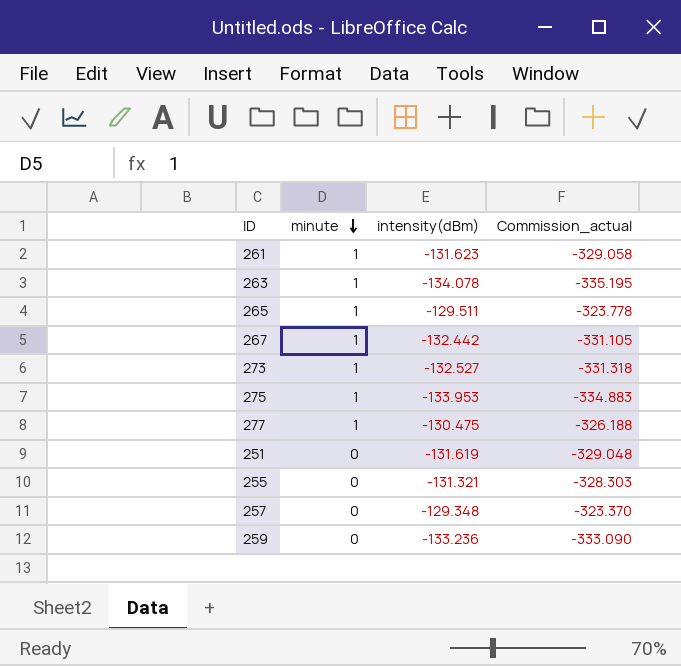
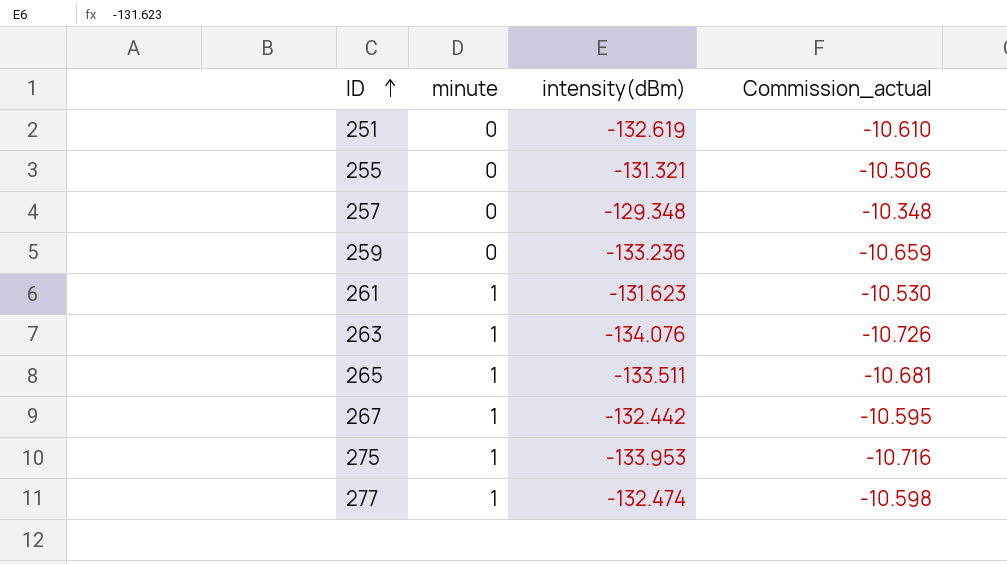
row order: minute descending -> ID ascending
column Commission_actual | formula: [intensity(dBm)] * 2.5 -> [intensity(dBm)] * 0.08
row 273: 1 | -132.527 | -331.318 -> none
251 | intensity(dBm): -131.619 -> -132.619
263 | intensity(dBm): -134.078 -> -134.076
265 | intensity(dBm): -129.511 -> -133.511
277 | intensity(dBm): -130.475 -> -132.474

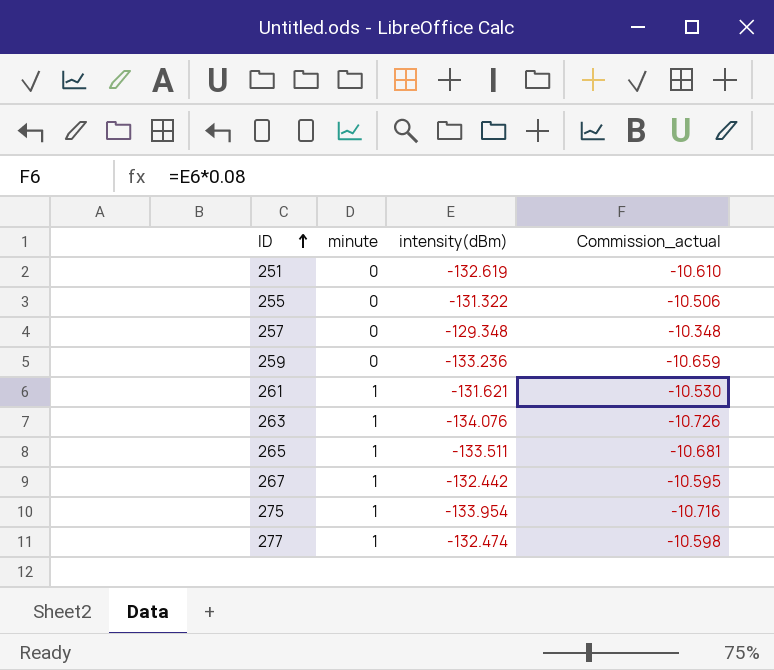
255 | intensity(dBm): -131.321 -> -131.322
261 | intensity(dBm): -131.623 -> -131.621
275 | intensity(dBm): -133.953 -> -133.954

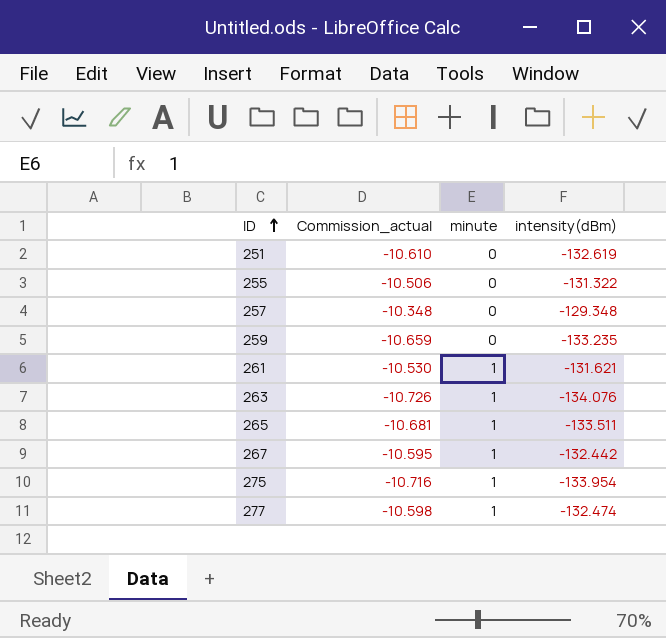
column Commission_actual | position: 4 -> 2
259 | intensity(dBm): -133.236 -> -133.235

